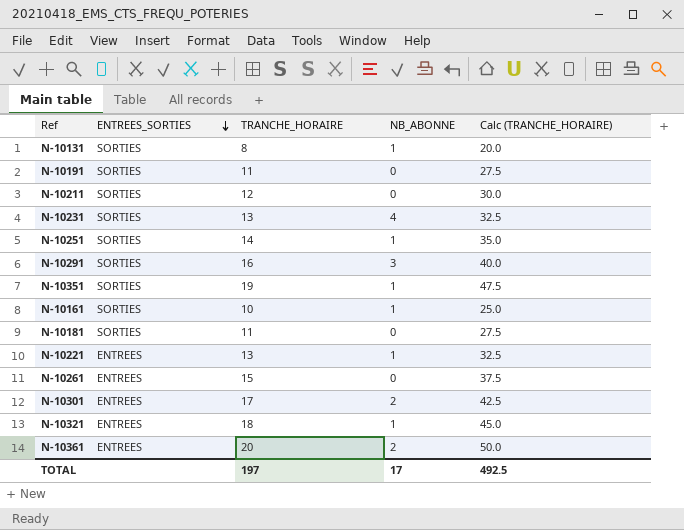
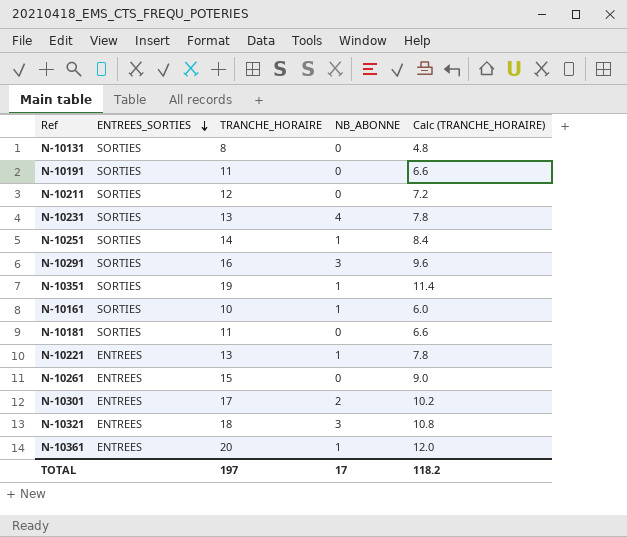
column Calc (TRANCHE_HORAIRE) | formula: [TRANCHE_HORAIRE] * 2.5 -> [TRANCHE_HORAIRE] * 0.6
N-10131 | NB_ABONNE: 1 -> 0
N-10321 | NB_ABONNE: 1 -> 3
N-10361 | NB_ABONNE: 2 -> 1
TOTAL | Calc (TRANCHE_HORAIRE): 492.5 -> 118.2

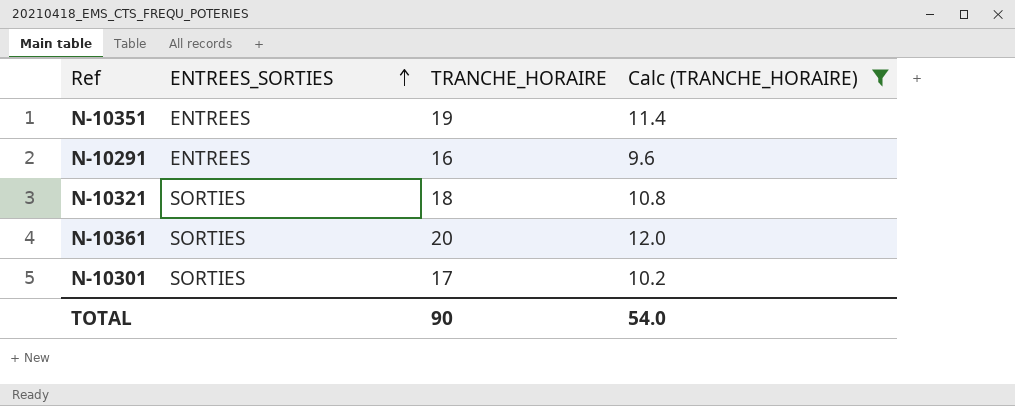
filter: none -> Calc (TRANCHE_HORAIRE) >= 9.6
row order: ENTREES_SORTIES descending -> ENTREES_SORTIES ascending
column NB_ABONNE | position: 4 -> none
N-10351 | ENTREES_SORTIES: SORTIES -> ENTREES
N-10291 | ENTREES_SORTIES: SORTIES -> ENTREES
N-10321 | ENTREES_SORTIES: ENTREES -> SORTIES
N-10361 | ENTREES_SORTIES: ENTREES -> SORTIES
N-10301 | ENTREES_SORTIES: ENTREES -> SORTIES
TOTAL | TRANCHE_HORAIRE: 197 -> 90
TOTAL | Calc (TRANCHE_HORAIRE): 118.2 -> 54.0

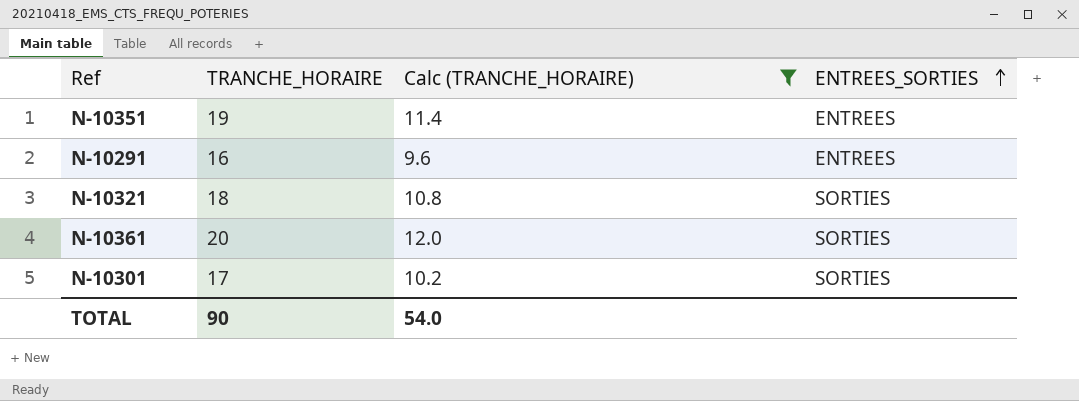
column ENTREES_SORTIES | position: 2 -> 4

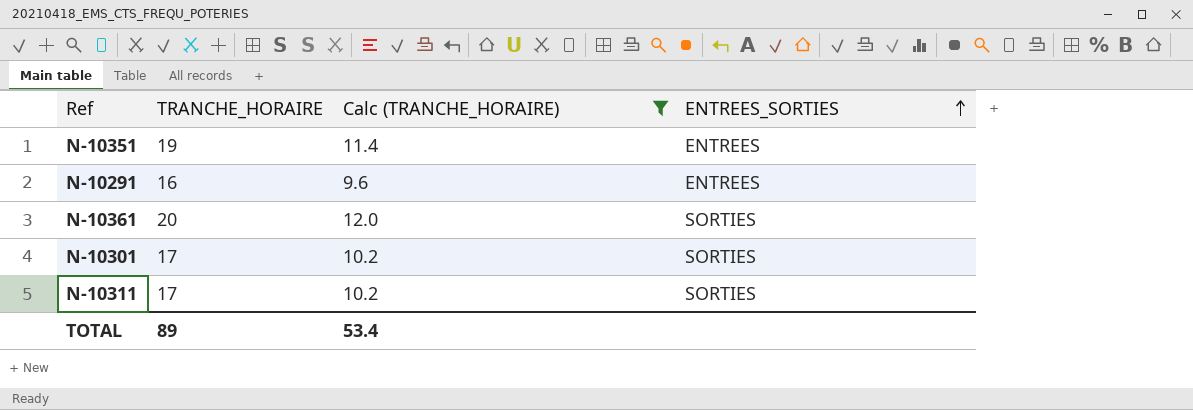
row N-10321: 18 | 10.8 | SORTIES -> none
row N-10311: none -> 17 | 10.2 | SORTIES
TOTAL | TRANCHE_HORAIRE: 90 -> 89
TOTAL | Calc (TRANCHE_HORAIRE): 54.0 -> 53.4

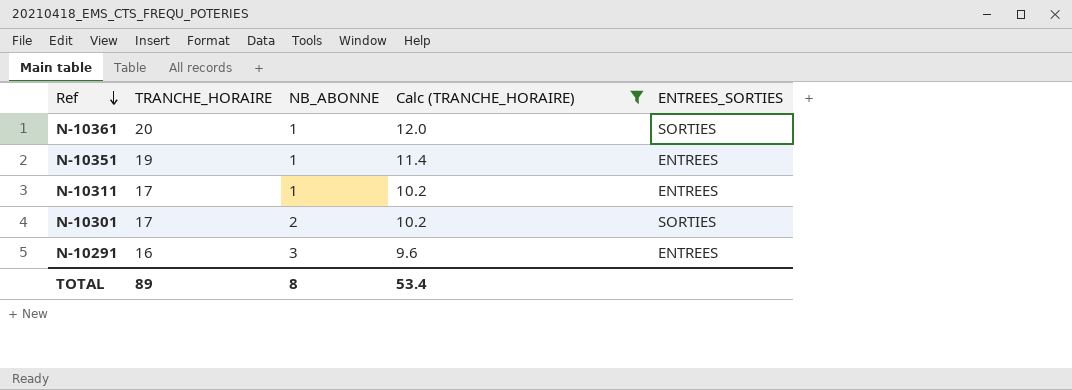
row order: ENTREES_SORTIES ascending -> Ref descending
column NB_ABONNE | position: none -> 3
N-10311 | ENTREES_SORTIES: SORTIES -> ENTREES

